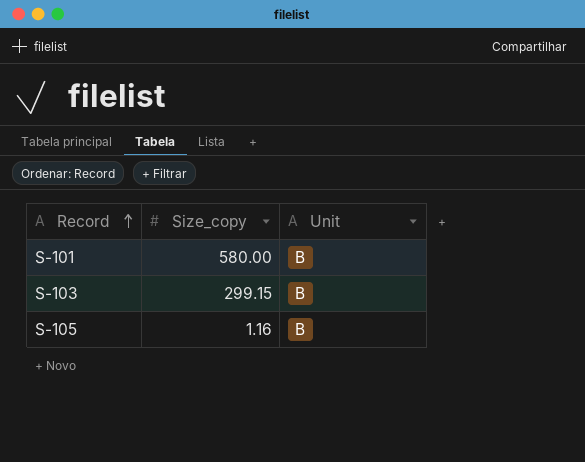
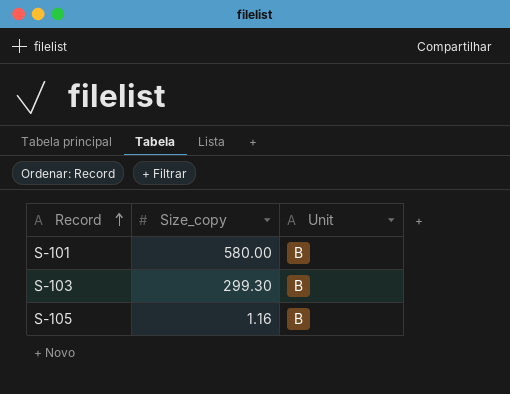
S-103 | Size_copy: 299.15 -> 299.30

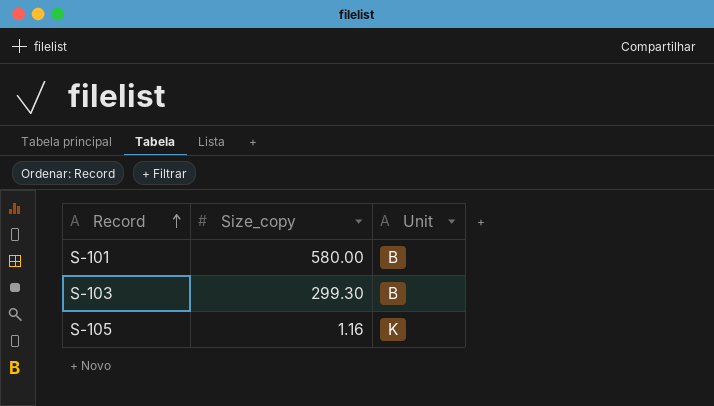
S-105 | Unit: B -> K

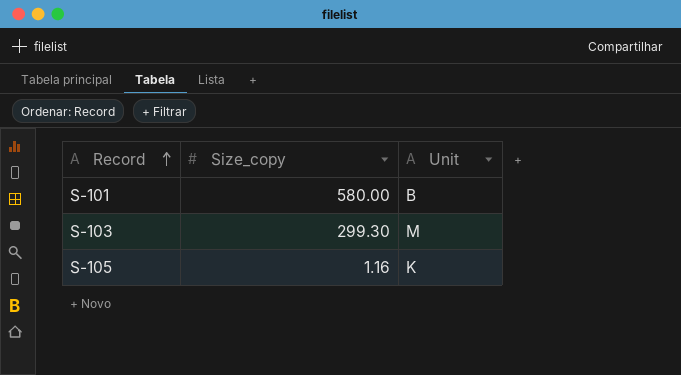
S-103 | Unit: B -> M

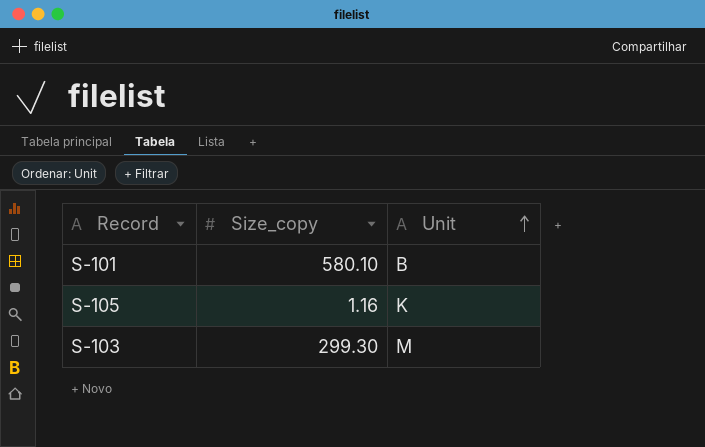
row order: Record ascending -> Unit ascending
S-101 | Size_copy: 580.00 -> 580.10

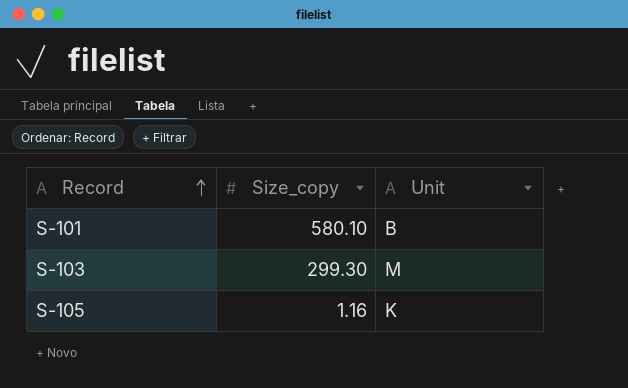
row order: Unit ascending -> Record ascending

